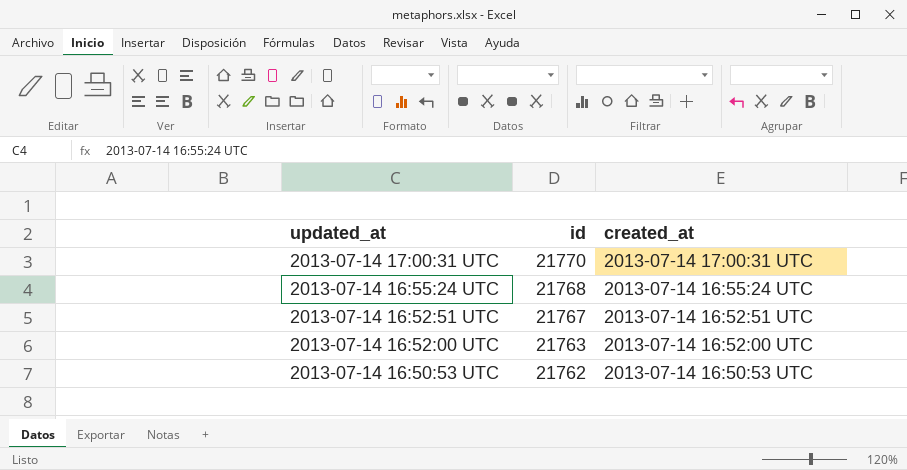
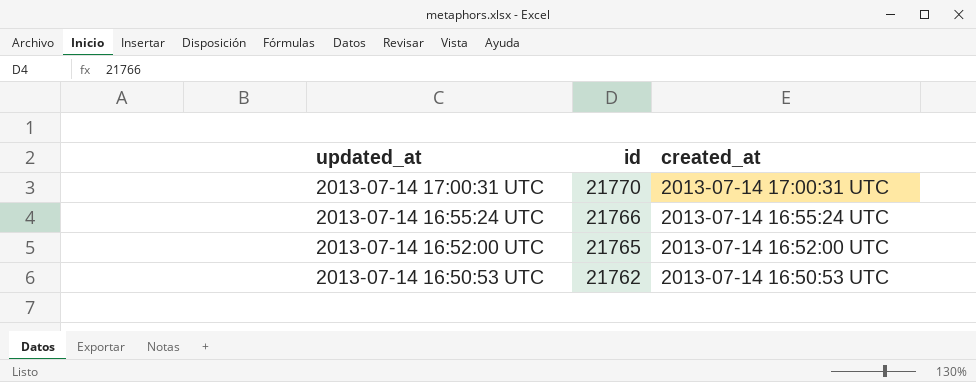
row 2013-07-14 16:52:51 UTC: 21767 | 2013-07-14 16:52:51 UTC -> none
2013-07-14 16:55:24 UTC | id: 21768 -> 21766
2013-07-14 16:52:00 UTC | id: 21763 -> 21765

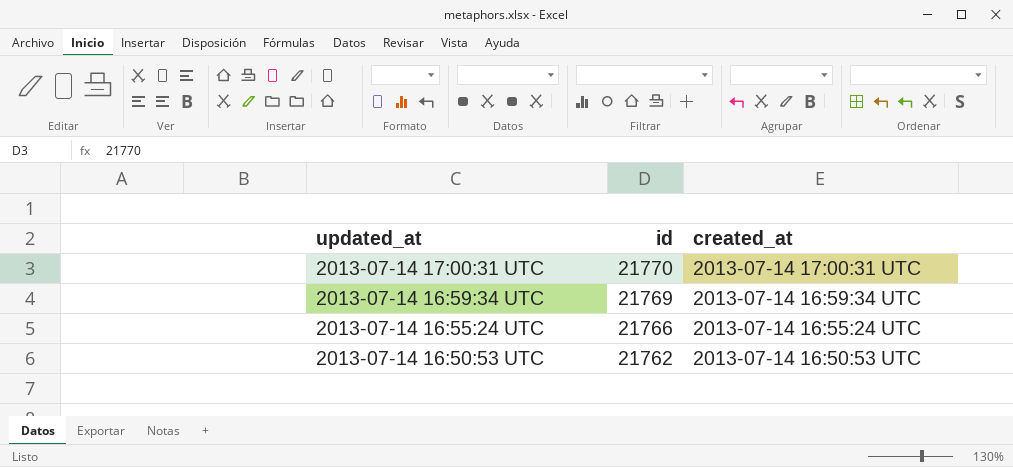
row 2013-07-14 16:52:00 UTC: 21765 | 2013-07-14 16:52:00 UTC -> none
row 2013-07-14 16:59:34 UTC: none -> 21769 | 2013-07-14 16:59:34 UTC

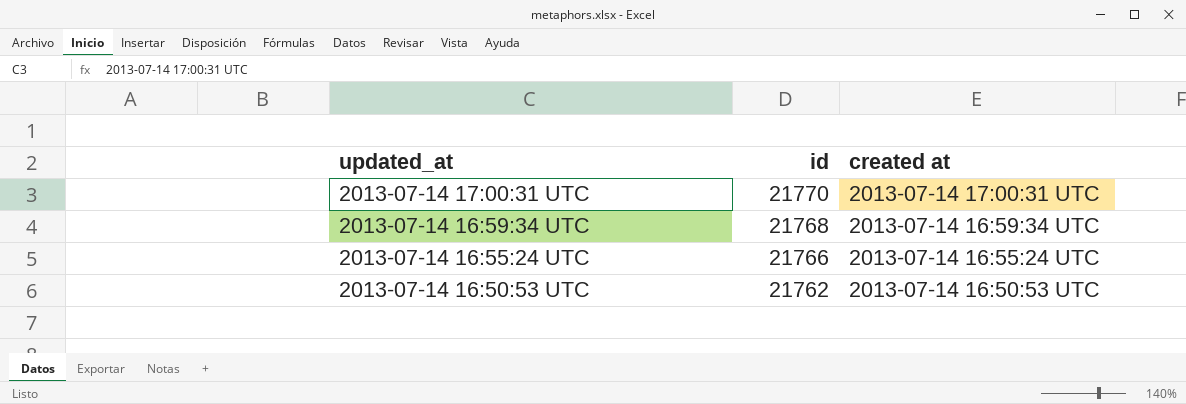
column name: created_at -> created at
2013-07-14 16:59:34 UTC | id: 21769 -> 21768

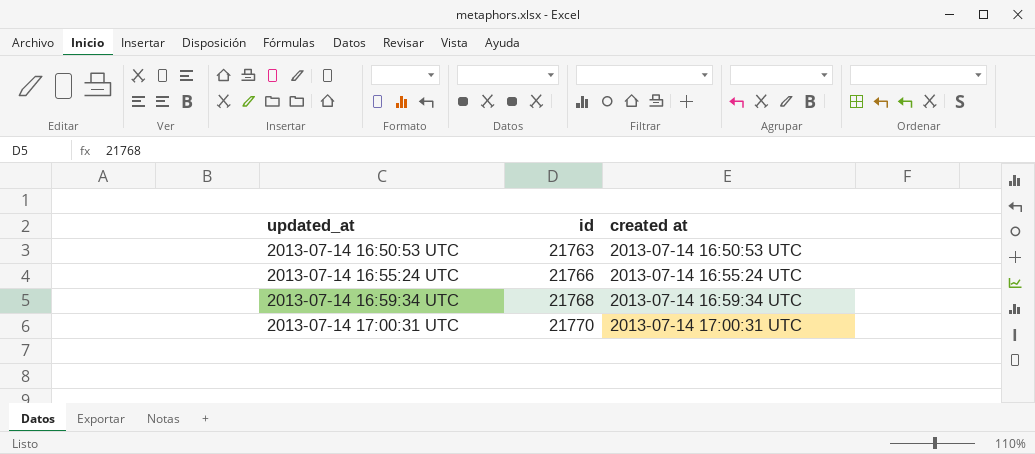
row order: updated_at descending -> updated_at ascending
2013-07-14 16:50:53 UTC | id: 21762 -> 21763

